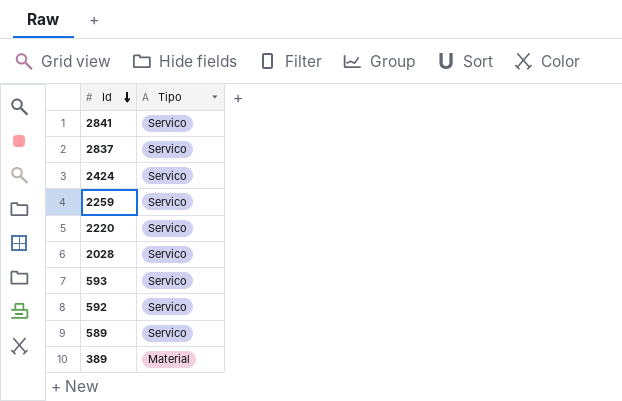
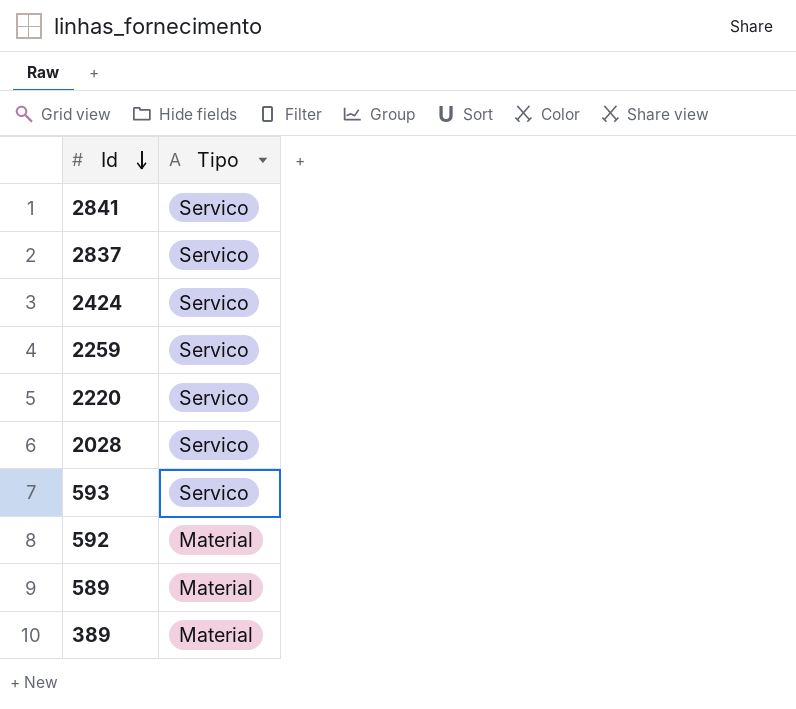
592 | Tipo: Servico -> Material
589 | Tipo: Servico -> Material

